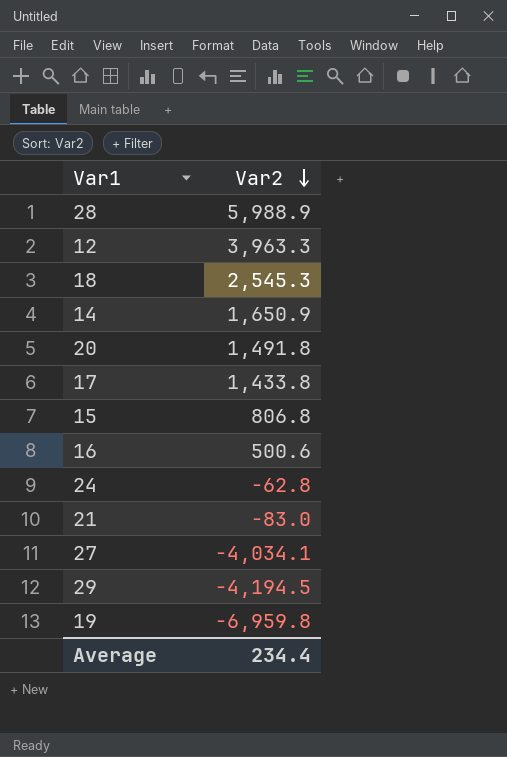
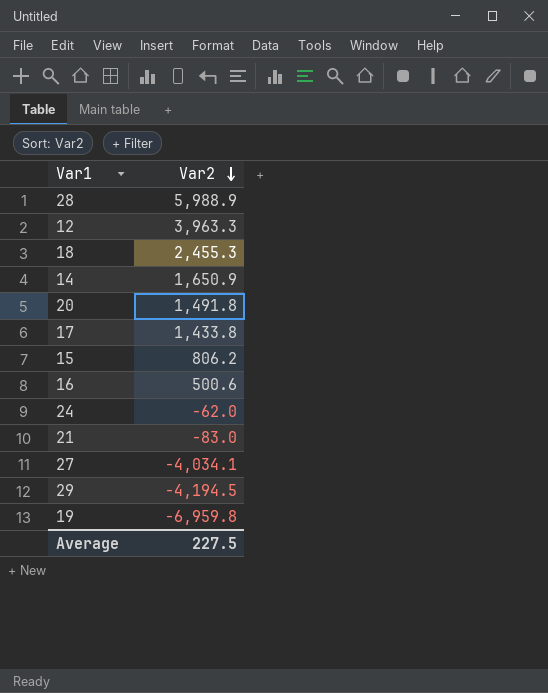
18 | Var2: 2,545.3 -> 2,455.3
15 | Var2: 806.8 -> 806.2
24 | Var2: -62.8 -> -62.0
Average | Var2: 234.4 -> 227.5

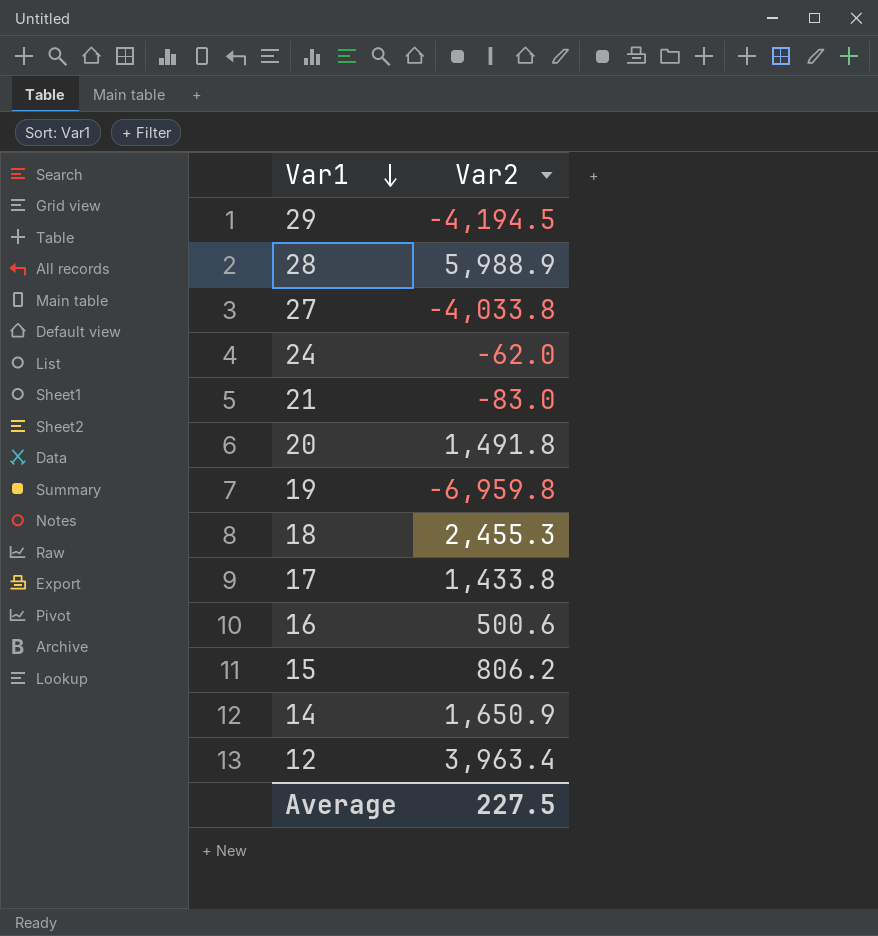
row order: Var2 descending -> Var1 descending
27 | Var2: -4,034.1 -> -4,033.8
12 | Var2: 3,963.3 -> 3,963.4

